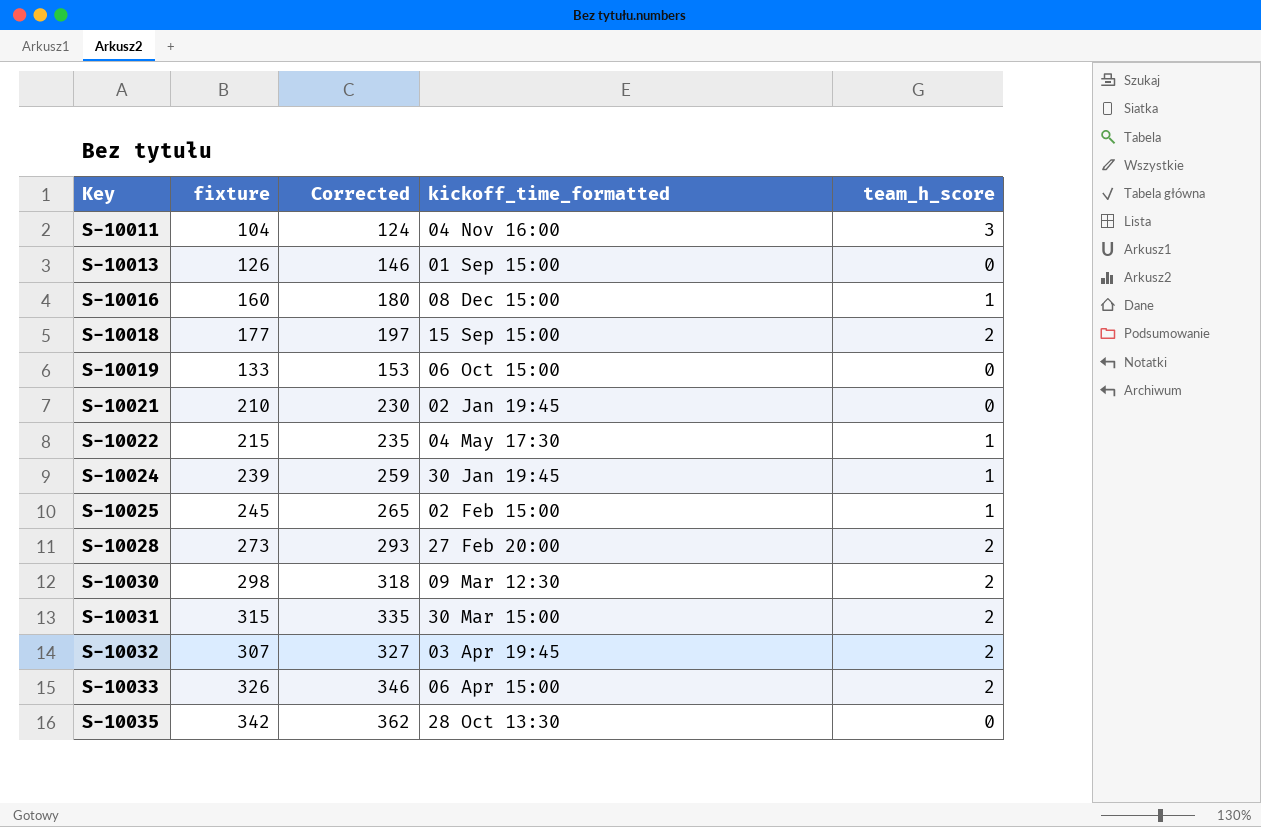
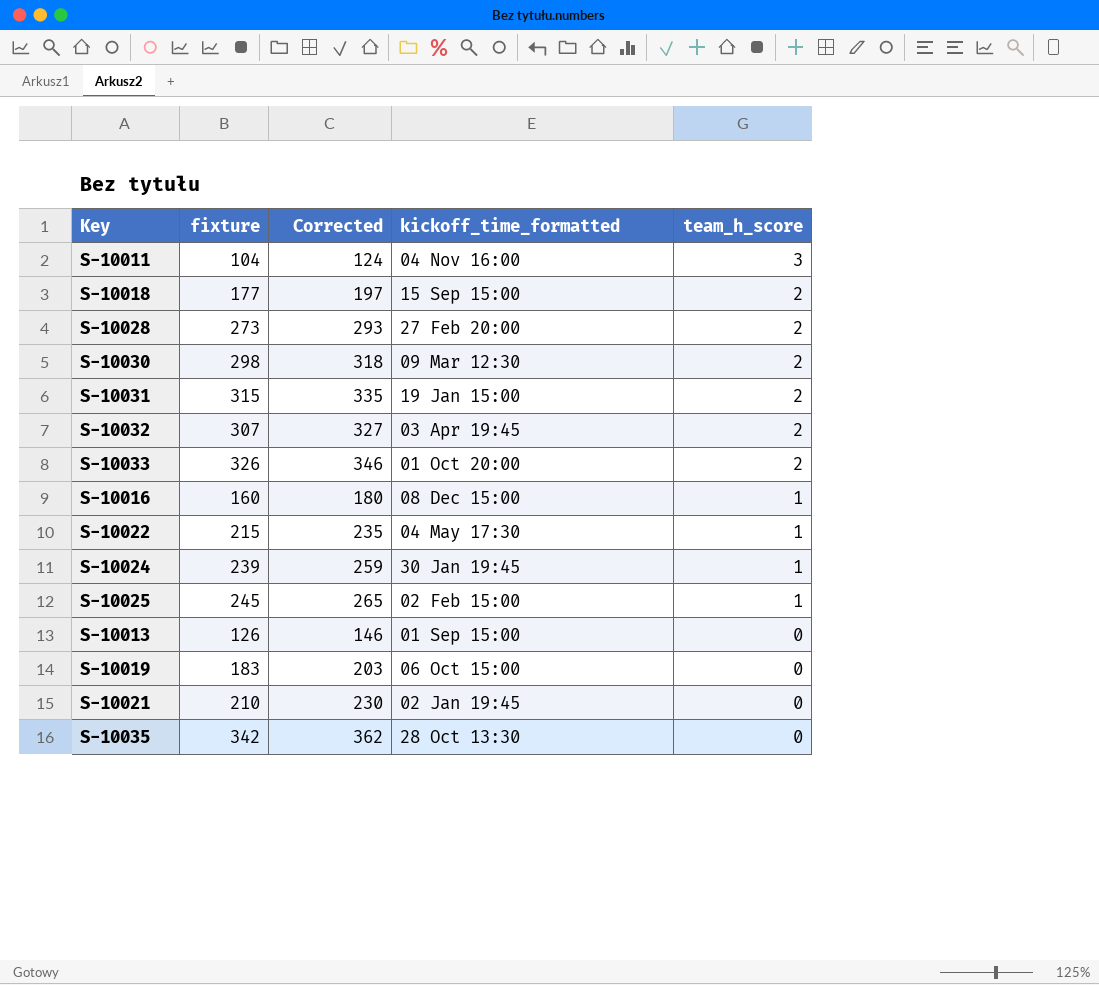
row order: Key ascending -> team_h_score descending
S-10031 | kickoff_time_formatted: 30 Mar 15:00 -> 19 Jan 15:00
S-10033 | kickoff_time_formatted: 06 Apr 15:00 -> 01 Oct 20:00
S-10019 | fixture: 133 -> 183
S-10019 | Corrected: 153 -> 203

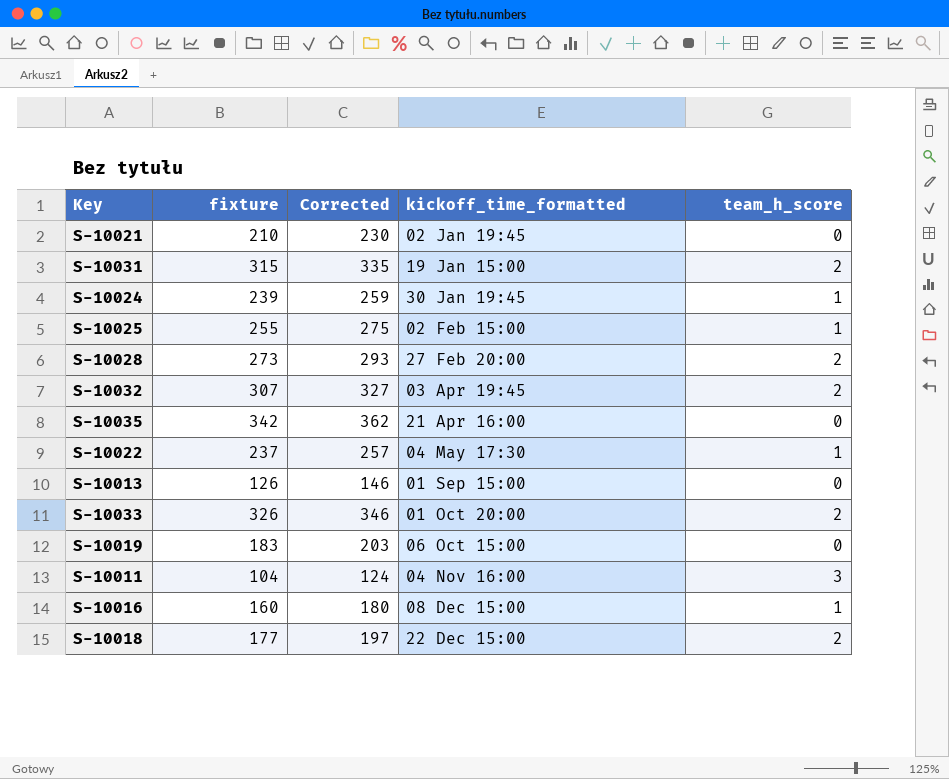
row order: team_h_score descending -> kickoff_time_formatted ascending
row S-10030: 298 | 318 | 09 Mar 12:30 | 2 -> none
S-10025 | fixture: 245 -> 255
S-10025 | Corrected: 265 -> 275
S-10035 | kickoff_time_formatted: 28 Oct 13:30 -> 21 Apr 16:00
S-10022 | fixture: 215 -> 237
S-10022 | Corrected: 235 -> 257
S-10018 | kickoff_time_formatted: 15 Sep 15:00 -> 22 Dec 15:00

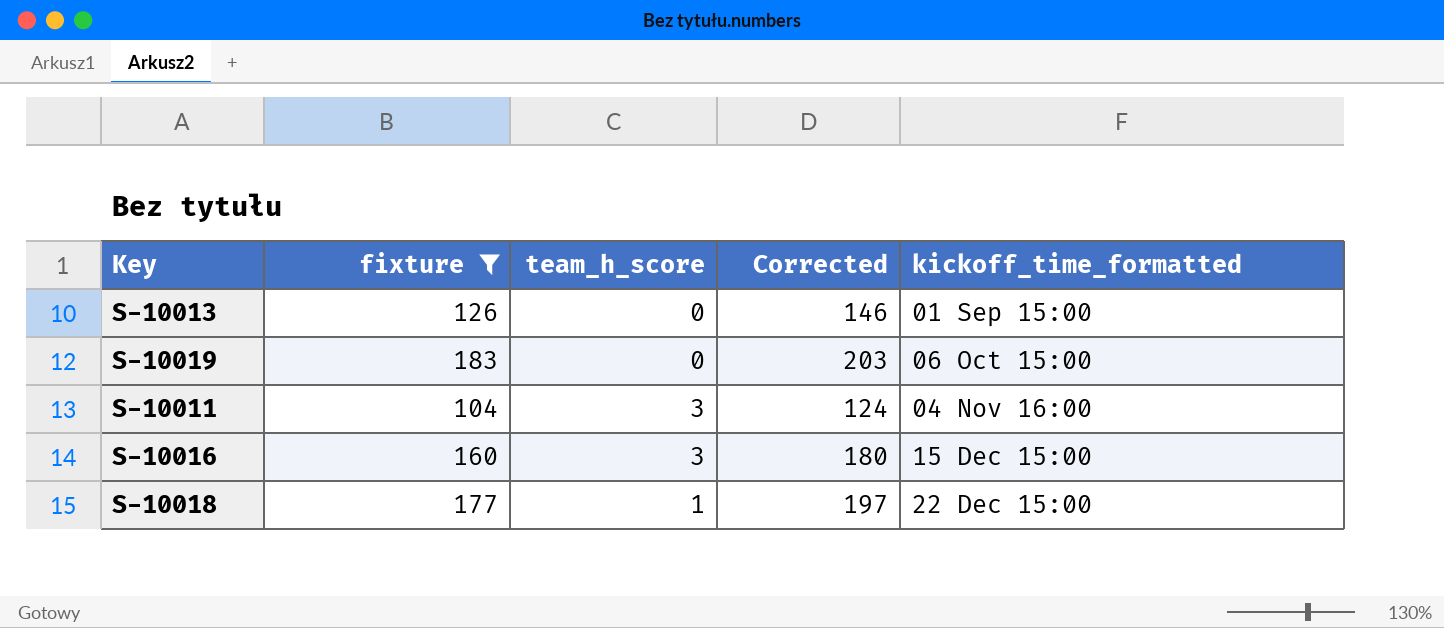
filter: none -> fixture <= 183
column team_h_score | position: 5 -> 3
S-10016 | team_h_score: 1 -> 3
S-10016 | kickoff_time_formatted: 08 Dec 15:00 -> 15 Dec 15:00
S-10018 | team_h_score: 2 -> 1

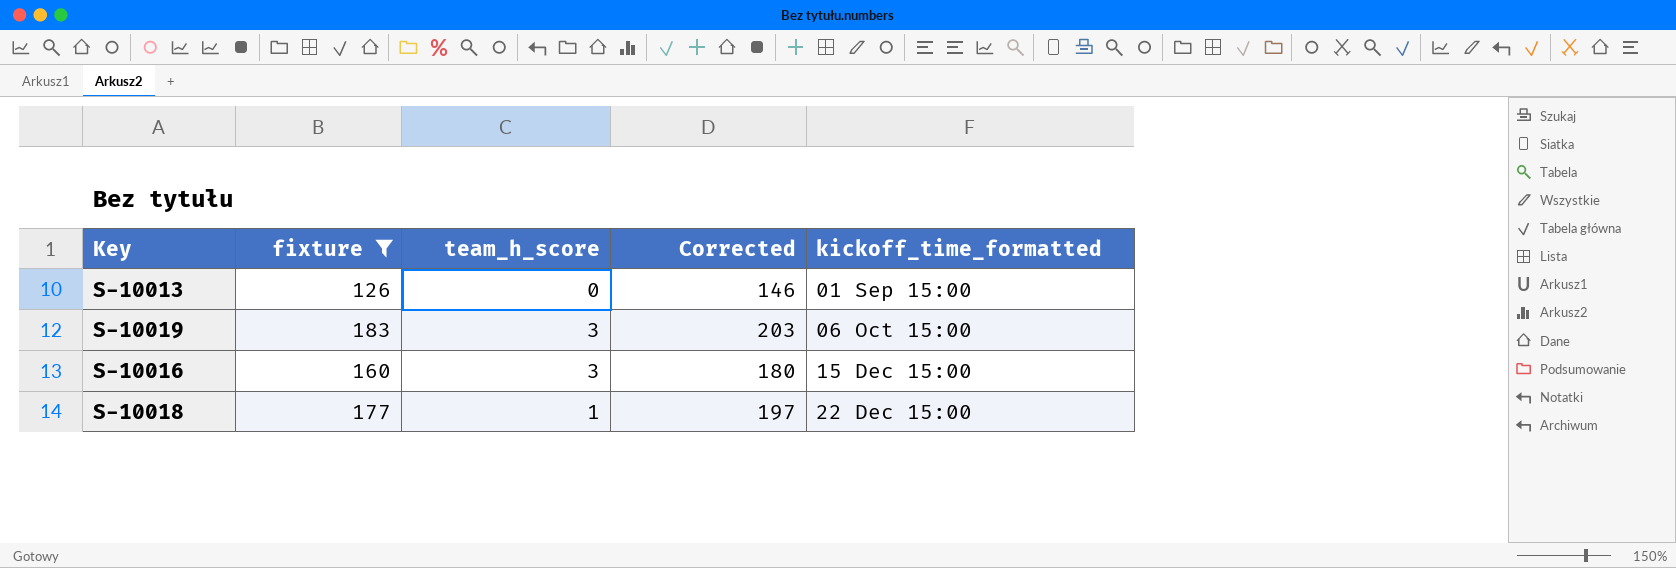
row S-10011: 104 | 3 | 124 | 04 Nov 16:00 -> none
S-10019 | team_h_score: 0 -> 3

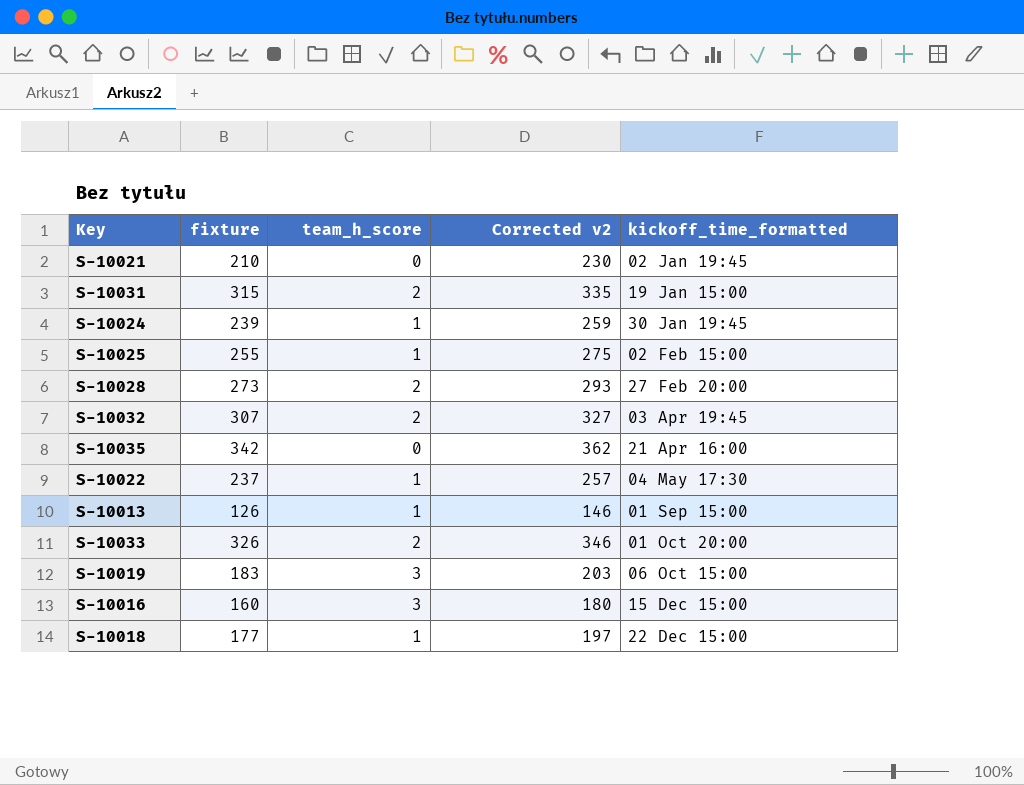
filter: fixture <= 183 -> none
column name: Corrected -> Corrected v2
S-10013 | team_h_score: 0 -> 1

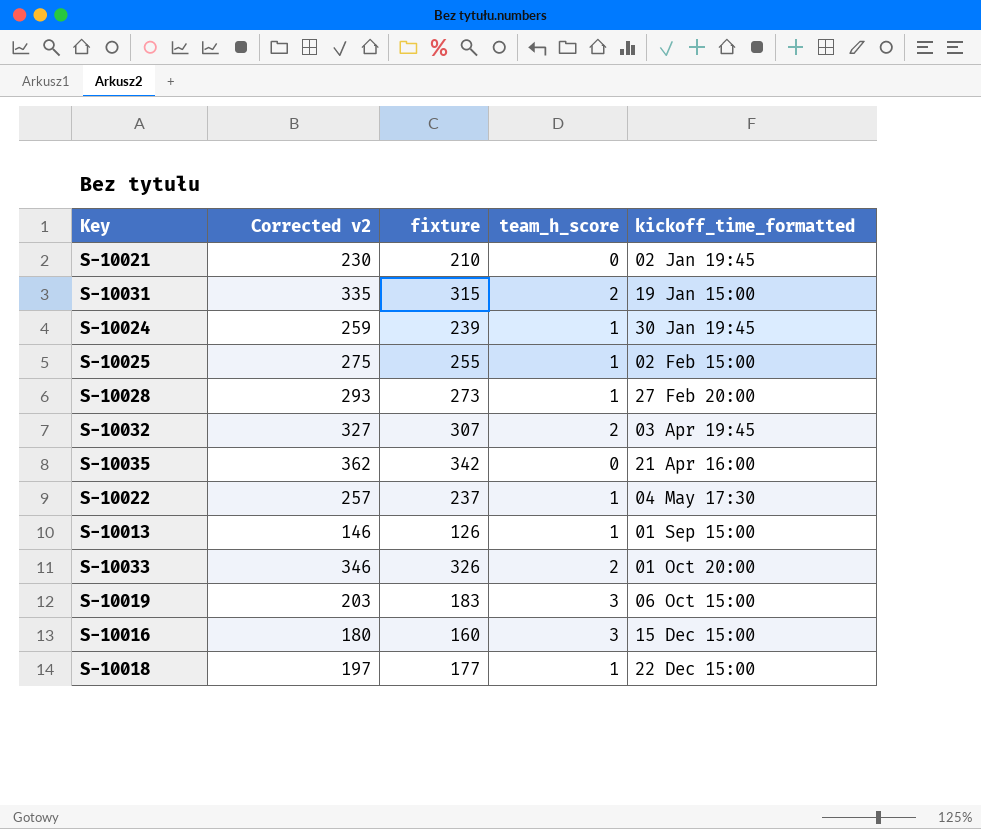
column Corrected v2 | position: 4 -> 2
S-10028 | team_h_score: 2 -> 1

